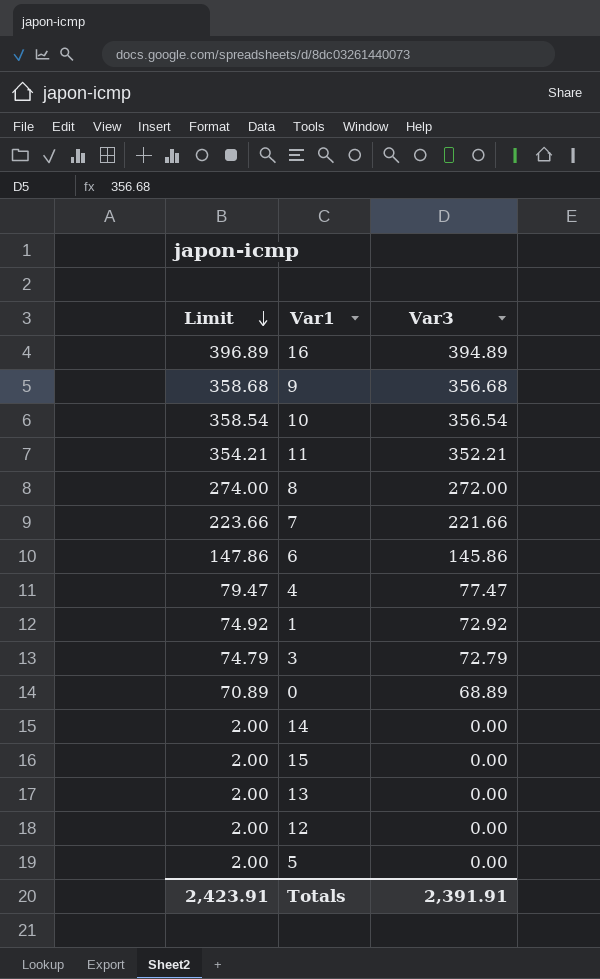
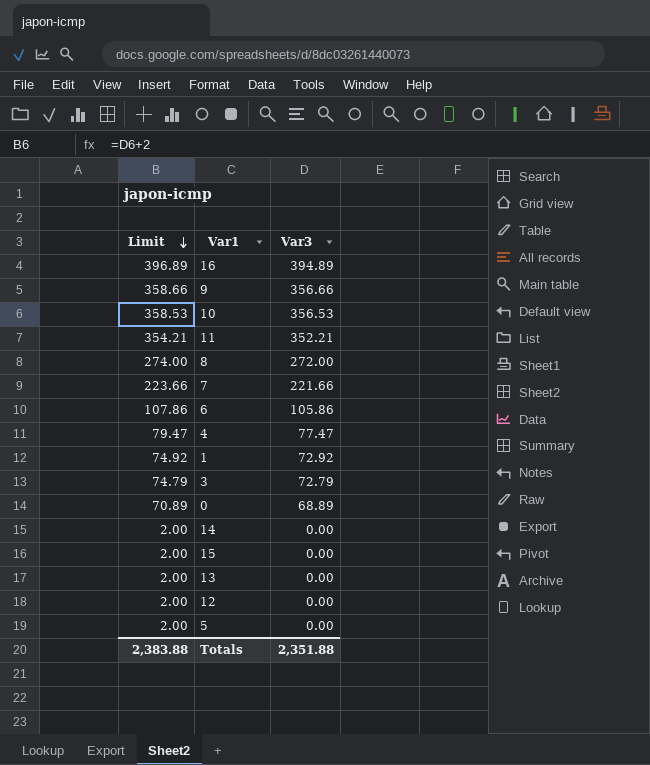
9 | Limit: 358.68 -> 358.66
9 | Var3: 356.68 -> 356.66
10 | Limit: 358.54 -> 358.53
10 | Var3: 356.54 -> 356.53
6 | Limit: 147.86 -> 107.86
6 | Var3: 145.86 -> 105.86
Totals | Limit: 2,423.91 -> 2,383.88
Totals | Var3: 2,391.91 -> 2,351.88

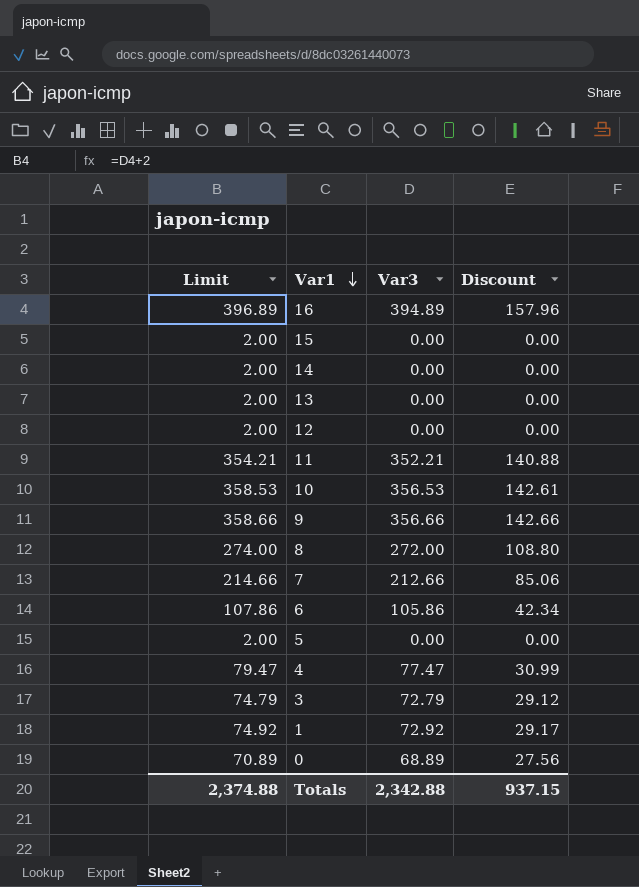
row order: Limit descending -> Var1 descending
column Discount | formula: none -> [Var3] * 0.4
7 | Limit: 223.66 -> 214.66
7 | Var3: 221.66 -> 212.66
Totals | Limit: 2,383.88 -> 2,374.88
Totals | Var3: 2,351.88 -> 2,342.88

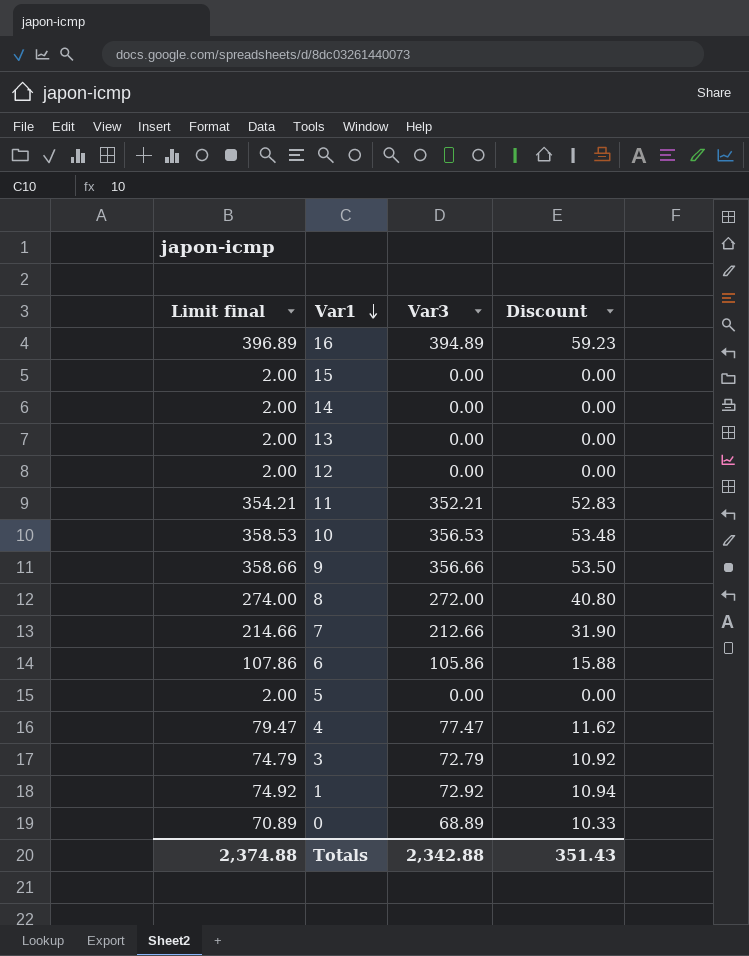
column name: Limit -> Limit final
column Discount | formula: [Var3] * 0.4 -> [Var3] * 0.15
Totals | Discount: 937.15 -> 351.43

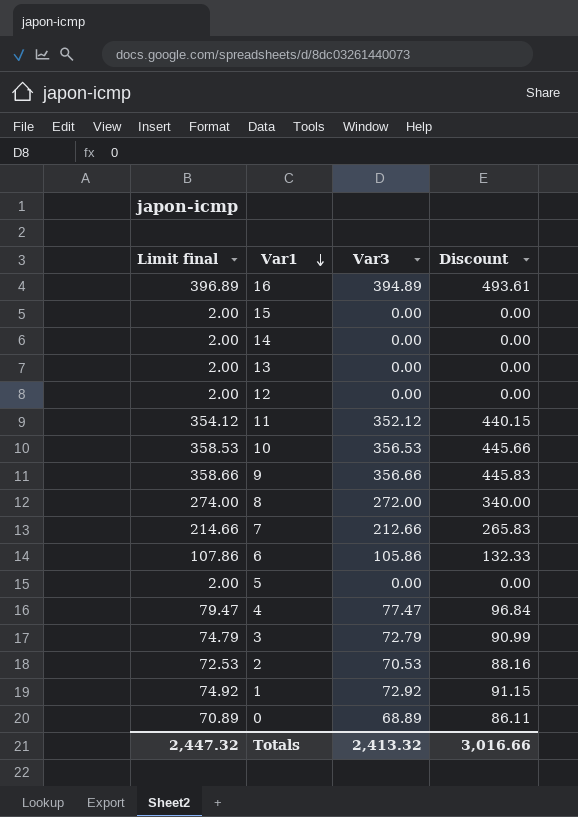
column Discount | formula: [Var3] * 0.15 -> [Var3] * 1.25
11 | Limit final: 354.21 -> 354.12
11 | Var3: 352.21 -> 352.12
row 2: none -> 72.53 | 70.53 | 88.16
Totals | Limit final: 2,374.88 -> 2,447.32
Totals | Var3: 2,342.88 -> 2,413.32
Totals | Discount: 351.43 -> 3,016.66

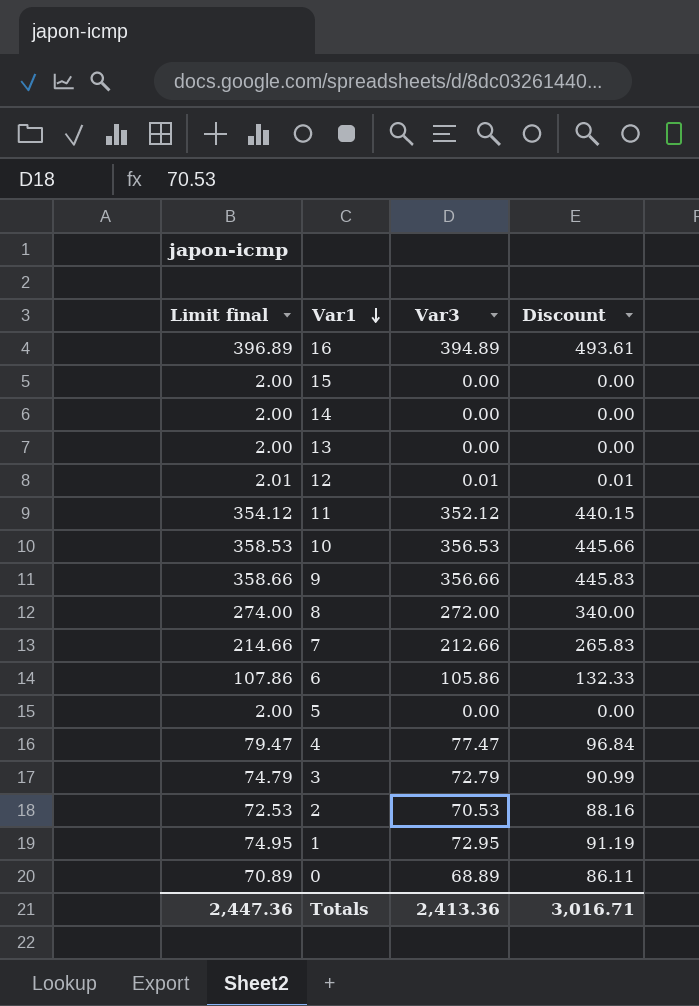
12 | Limit final: 2.00 -> 2.01
12 | Var3: 0.00 -> 0.01
12 | Discount: 0.00 -> 0.01
1 | Limit final: 74.92 -> 74.95
1 | Var3: 72.92 -> 72.95
1 | Discount: 91.15 -> 91.19
Totals | Limit final: 2,447.32 -> 2,447.36
Totals | Var3: 2,413.32 -> 2,413.36
Totals | Discount: 3,016.66 -> 3,016.71

